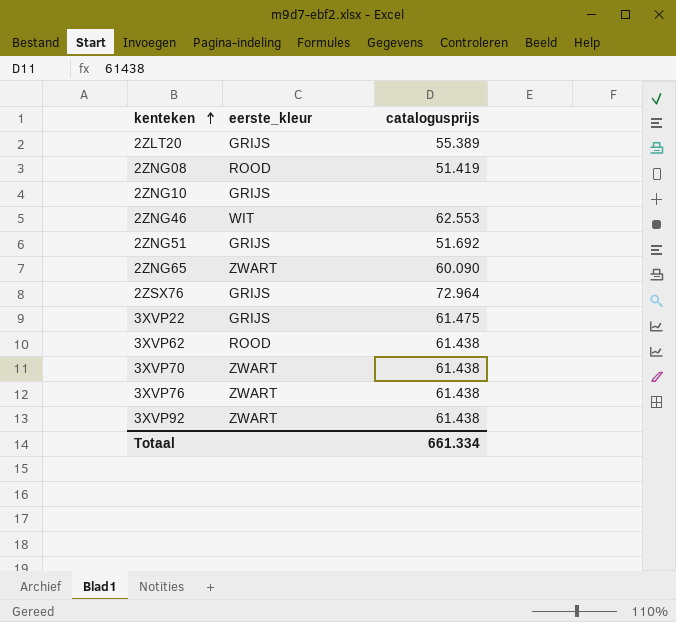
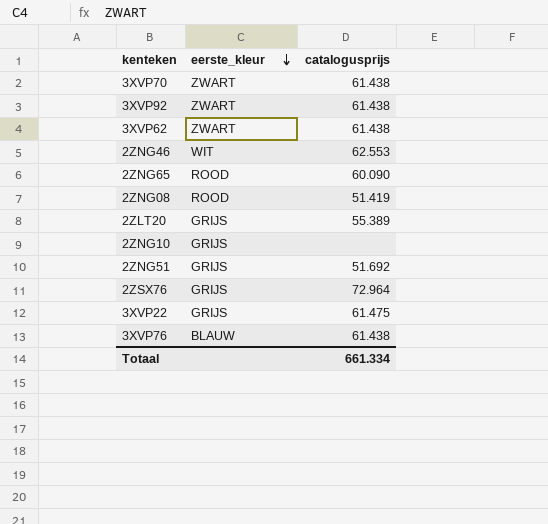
row order: kenteken ascending -> eerste_kleur descending
3XVP62 | eerste_kleur: ROOD -> ZWART
2ZNG65 | eerste_kleur: ZWART -> ROOD
3XVP76 | eerste_kleur: ZWART -> BLAUW

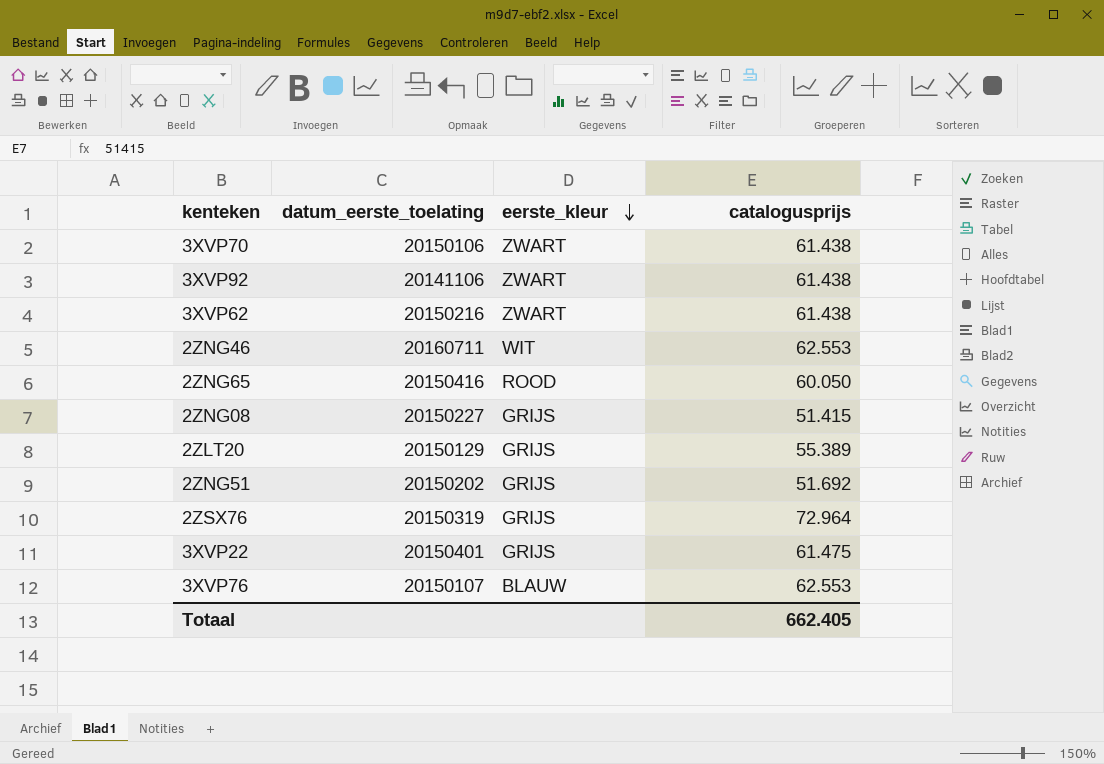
column datum_eerste_toelating | position: none -> 2
row 2ZNG10: GRIJS | none -> none
2ZNG65 | catalogusprijs: 60.090 -> 60.050
2ZNG08 | eerste_kleur: ROOD -> GRIJS
2ZNG08 | catalogusprijs: 51.419 -> 51.415
3XVP76 | catalogusprijs: 61.438 -> 62.553
Totaal | catalogusprijs: 661.334 -> 662.405

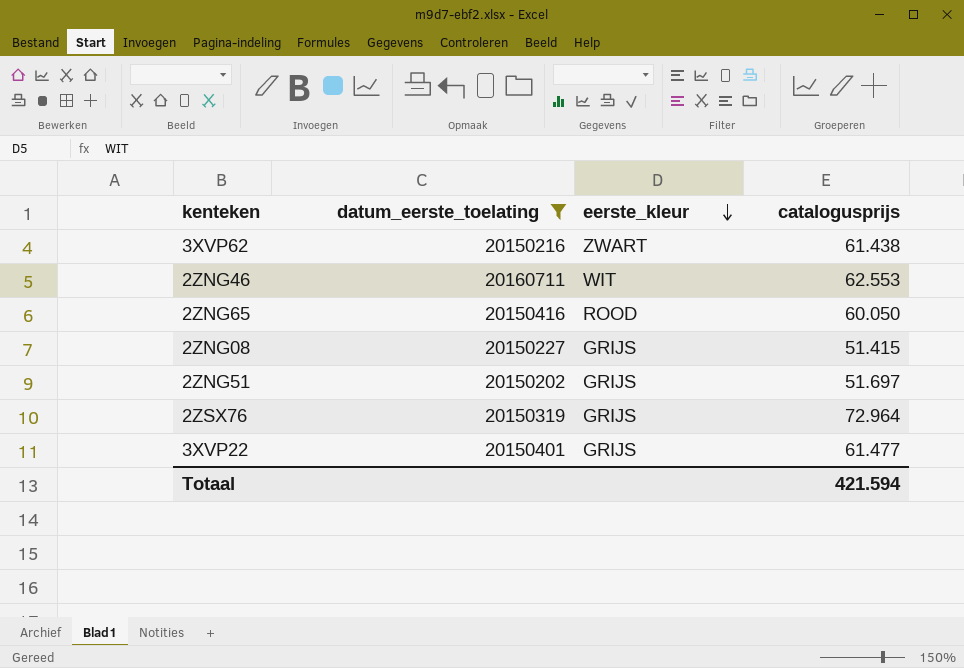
filter: none -> datum_eerste_toelating >= 20150202
2ZNG51 | catalogusprijs: 51.692 -> 51.697
3XVP22 | catalogusprijs: 61.475 -> 61.477
Totaal | catalogusprijs: 662.405 -> 421.594

